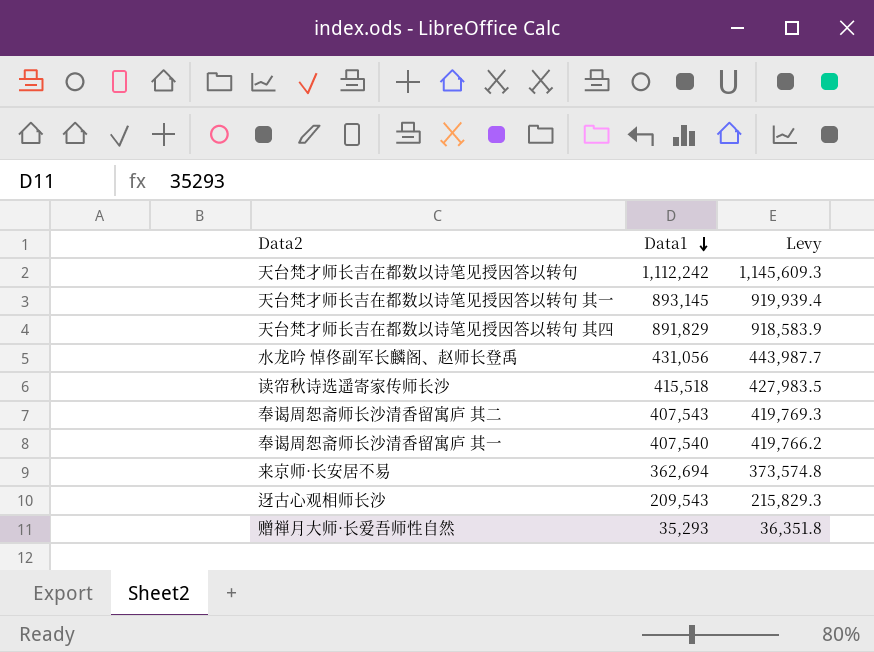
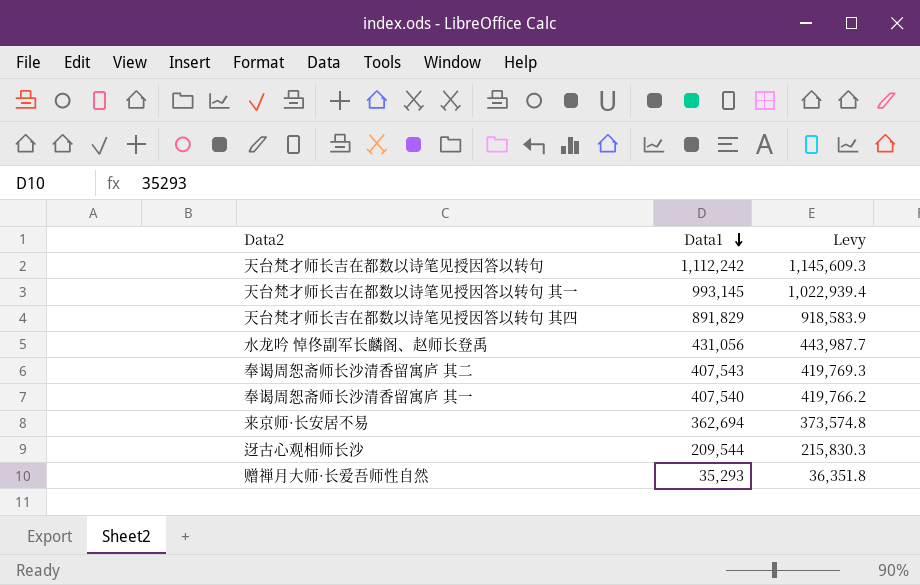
row 读帘秋诗选遥寄家传师长沙: 415,518 | 427,983.5 -> none
天台梵才师长吉在都数以诗笔见授因答以转句 其一 | Data1: 893,145 -> 993,145
天台梵才师长吉在都数以诗笔见授因答以转句 其一 | Levy: 919,939.4 -> 1,022,939.4
迓古心观相师长沙 | Data1: 209,543 -> 209,544
迓古心观相师长沙 | Levy: 215,829.3 -> 215,830.3

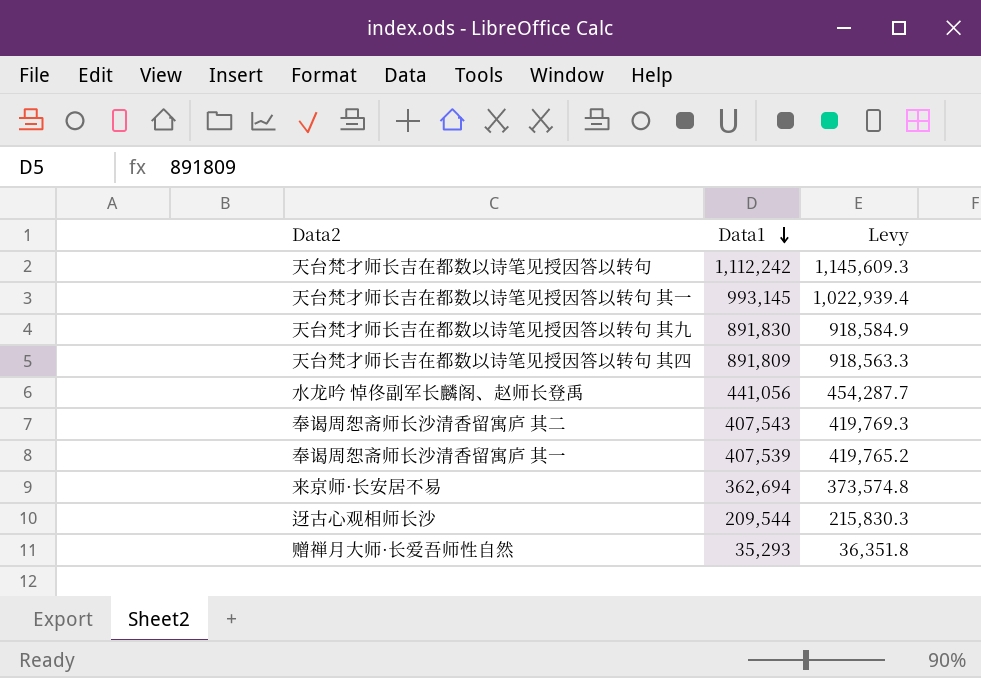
row 天台梵才师长吉在都数以诗笔见授因答以转句 其九: none -> 891,830 | 918,584.9
天台梵才师长吉在都数以诗笔见授因答以转句 其四 | Data1: 891,829 -> 891,809
天台梵才师长吉在都数以诗笔见授因答以转句 其四 | Levy: 918,583.9 -> 918,563.3
水龙吟 悼佟副军长麟阁、赵师长登禹 | Data1: 431,056 -> 441,056
水龙吟 悼佟副军长麟阁、赵师长登禹 | Levy: 443,987.7 -> 454,287.7
奉谒周恕斋师长沙清香留寓庐 其一 | Data1: 407,540 -> 407,539
奉谒周恕斋师长沙清香留寓庐 其一 | Levy: 419,766.2 -> 419,765.2

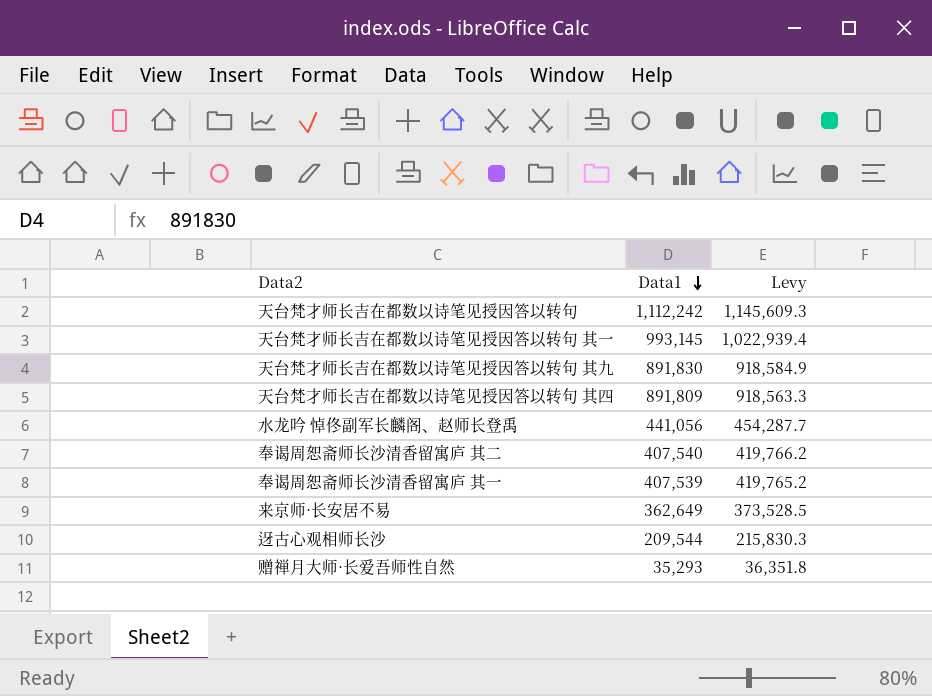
奉谒周恕斋师长沙清香留寓庐 其二 | Data1: 407,543 -> 407,540
奉谒周恕斋师长沙清香留寓庐 其二 | Levy: 419,769.3 -> 419,766.2
来京师·长安居不易 | Data1: 362,694 -> 362,649
来京师·长安居不易 | Levy: 373,574.8 -> 373,528.5

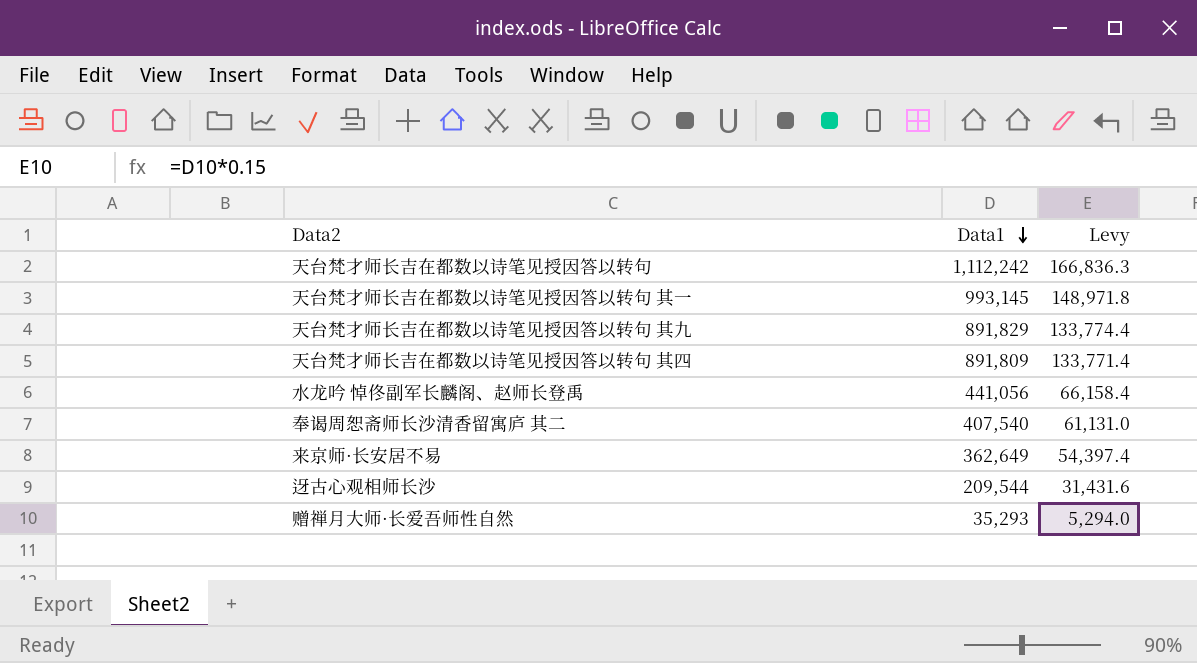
column Levy | formula: [Data1] * 1.03 -> [Data1] * 0.15
row 奉谒周恕斋师长沙清香留寓庐 其一: 407,539 | 419,765.2 -> none
天台梵才师长吉在都数以诗笔见授因答以转句 其九 | Data1: 891,830 -> 891,829

